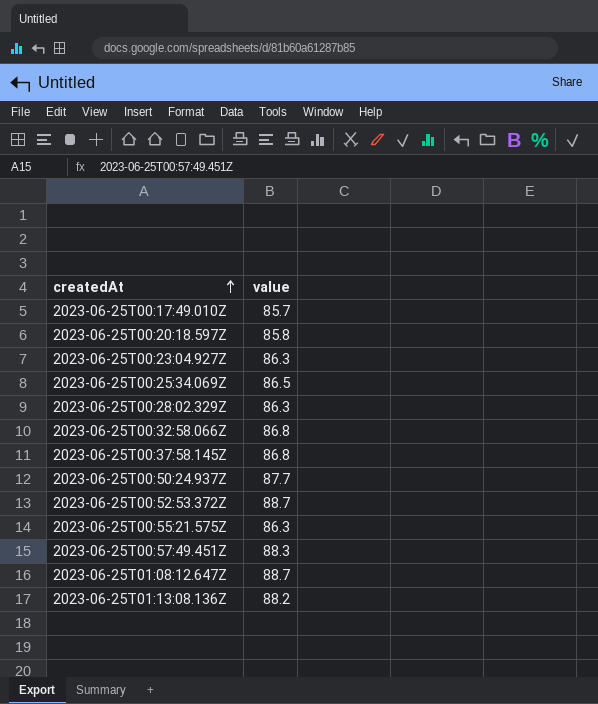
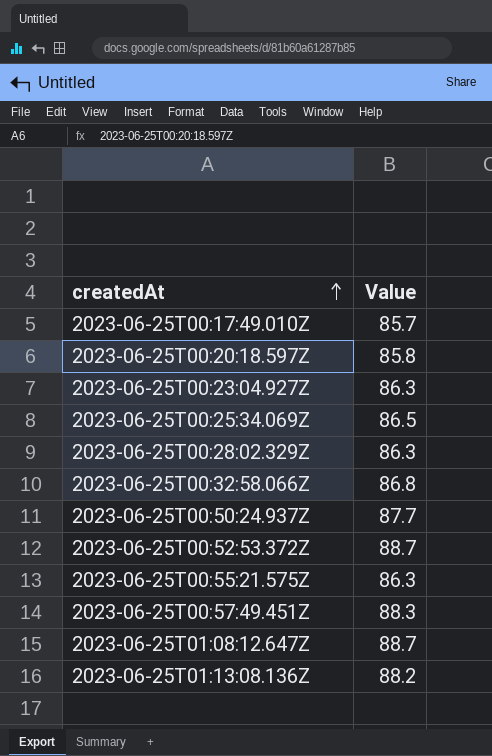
column name: value -> Value
row 2023-06-25T00:37:58.145Z: 86.8 -> none

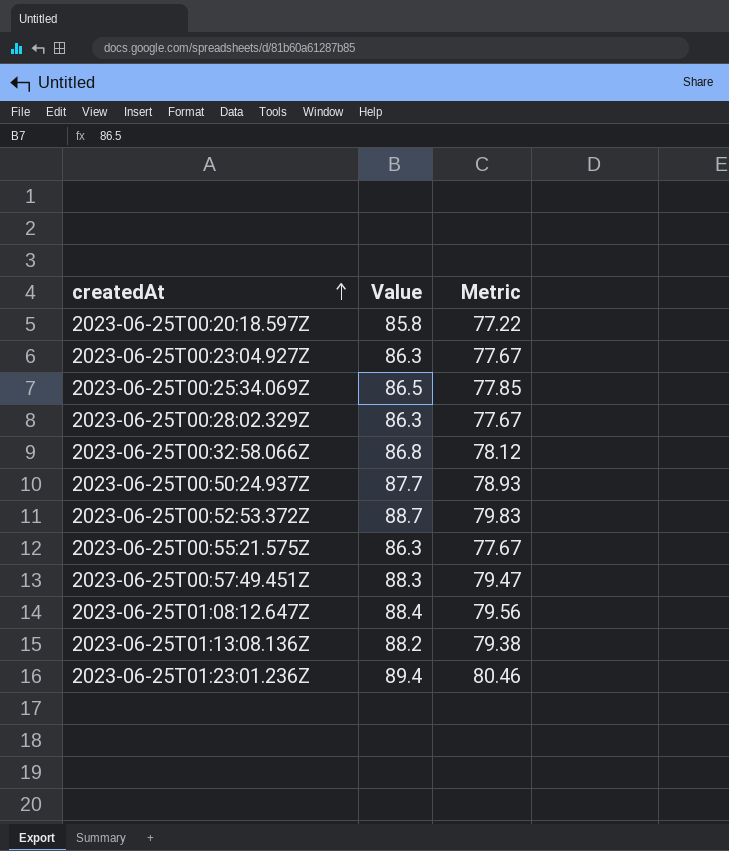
column Metric | formula: none -> [Value] * 0.9
row 2023-06-25T00:17:49.010Z: 85.7 -> none
2023-06-25T01:08:12.647Z | Value: 88.7 -> 88.4
row 2023-06-25T01:23:01.236Z: none -> 89.4 | 80.46

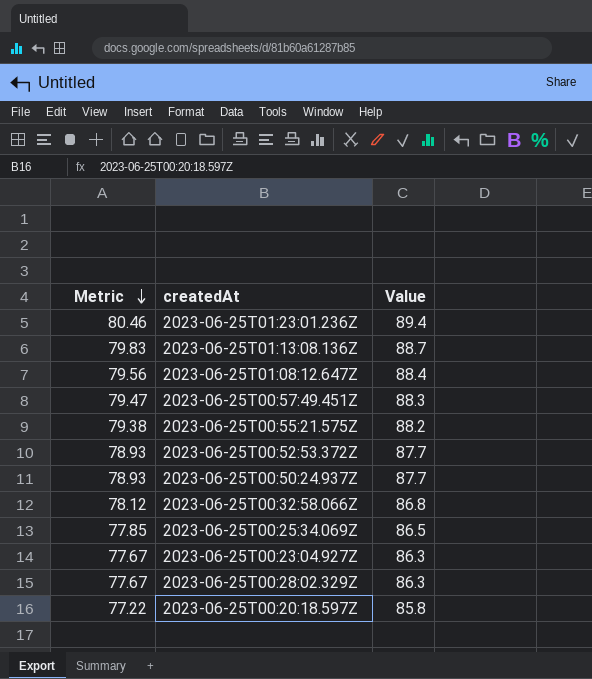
row order: createdAt ascending -> Metric descending
column Metric | position: 3 -> 1
2023-06-25T01:13:08.136Z | Metric: 79.38 -> 79.83
2023-06-25T01:13:08.136Z | Value: 88.2 -> 88.7
2023-06-25T00:55:21.575Z | Metric: 77.67 -> 79.38
2023-06-25T00:55:21.575Z | Value: 86.3 -> 88.2
2023-06-25T00:52:53.372Z | Metric: 79.83 -> 78.93
2023-06-25T00:52:53.372Z | Value: 88.7 -> 87.7

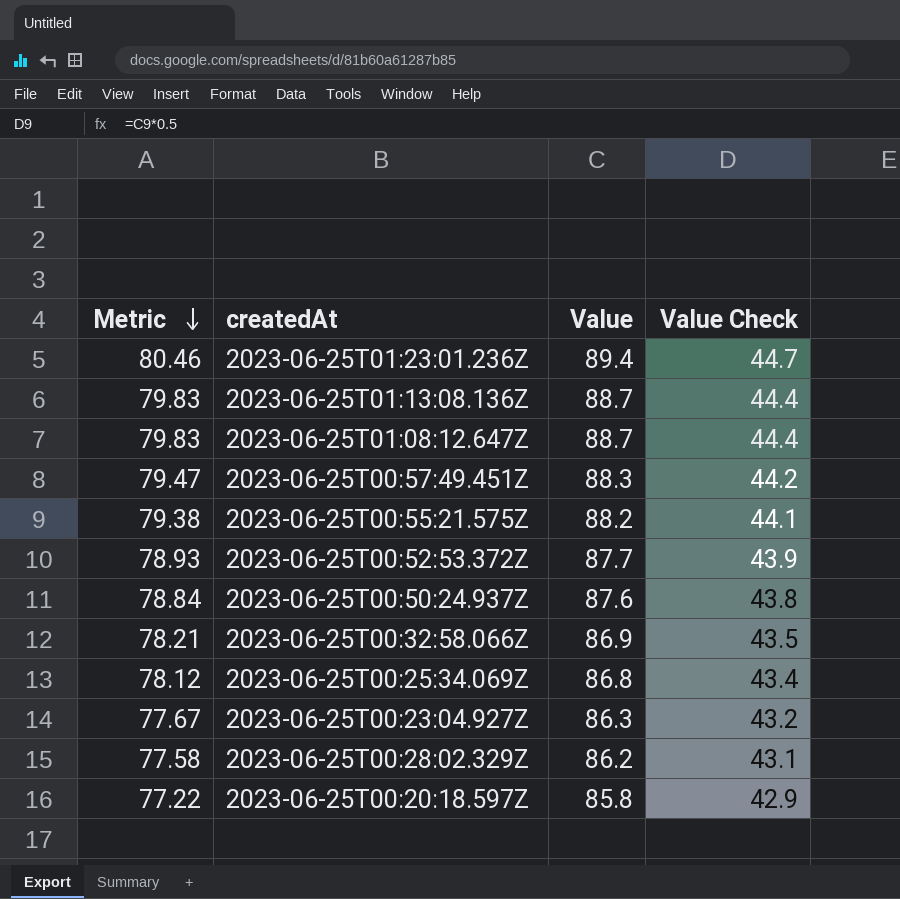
column Value Check | formula: none -> [Value] * 0.5
2023-06-25T01:08:12.647Z | Metric: 79.56 -> 79.83
2023-06-25T01:08:12.647Z | Value: 88.4 -> 88.7
2023-06-25T00:50:24.937Z | Metric: 78.93 -> 78.84
2023-06-25T00:50:24.937Z | Value: 87.7 -> 87.6
2023-06-25T00:32:58.066Z | Metric: 78.12 -> 78.21
2023-06-25T00:32:58.066Z | Value: 86.8 -> 86.9
2023-06-25T00:25:34.069Z | Metric: 77.85 -> 78.12
2023-06-25T00:25:34.069Z | Value: 86.5 -> 86.8
2023-06-25T00:28:02.329Z | Metric: 77.67 -> 77.58
2023-06-25T00:28:02.329Z | Value: 86.3 -> 86.2

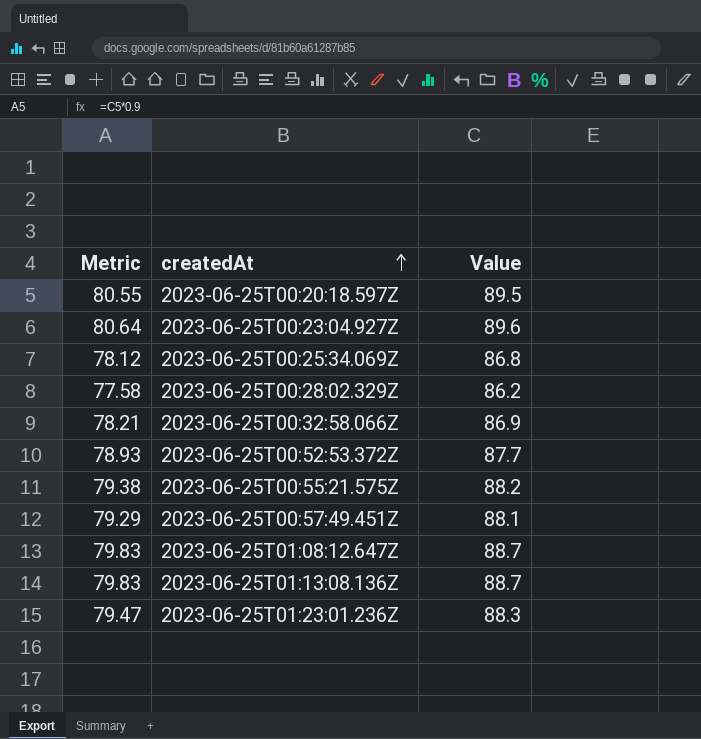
row order: Metric descending -> createdAt ascending
column Value Check | formula: [Value] * 0.5 -> none
row 2023-06-25T00:50:24.937Z: 78.84 | 87.6 | 43.8 -> none
2023-06-25T00:20:18.597Z | Metric: 77.22 -> 80.55
2023-06-25T00:20:18.597Z | Value: 85.8 -> 89.5
2023-06-25T00:23:04.927Z | Metric: 77.67 -> 80.64
2023-06-25T00:23:04.927Z | Value: 86.3 -> 89.6
2023-06-25T00:57:49.451Z | Metric: 79.47 -> 79.29
2023-06-25T00:57:49.451Z | Value: 88.3 -> 88.1
2023-06-25T01:23:01.236Z | Metric: 80.46 -> 79.47
2023-06-25T01:23:01.236Z | Value: 89.4 -> 88.3

